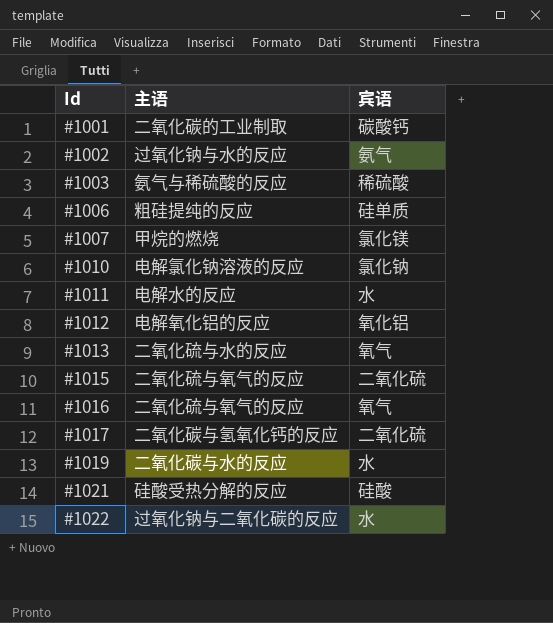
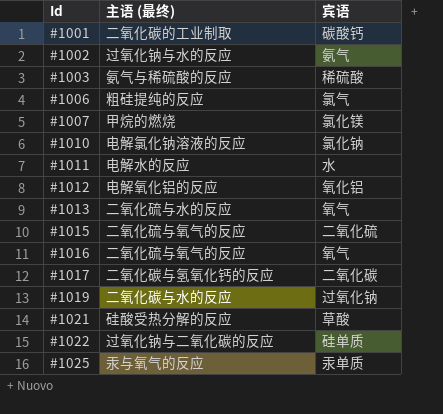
column name: 主语 -> 主语 (最终)
#1006 | 宾语: 硅单质 -> 氯气
#1017 | 宾语: 二氧化硫 -> 二氧化碳
#1019 | 宾语: 水 -> 过氧化钠
#1021 | 宾语: 硅酸 -> 草酸
#1022 | 宾语: 水 -> 硅单质
row #1025: none -> 汞与氧气的反应 | 汞单质

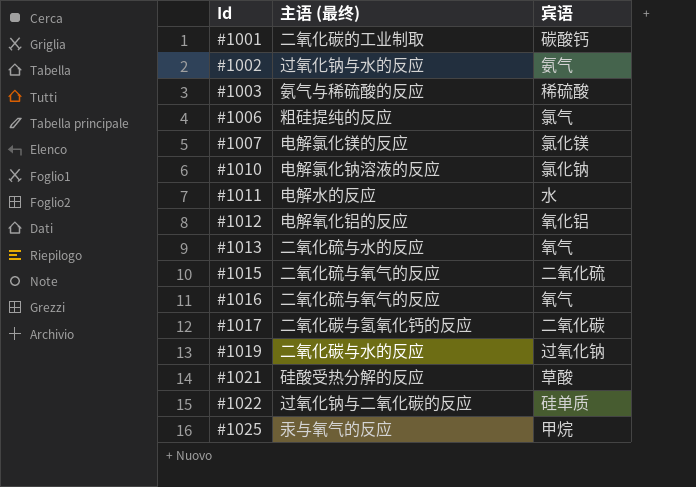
#1007 | 主语 (最终): 甲烷的燃烧 -> 电解氯化镁的反应
#1025 | 宾语: 汞单质 -> 甲烷

